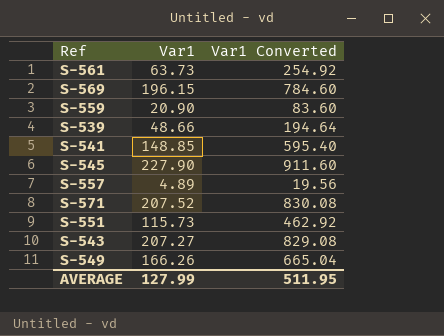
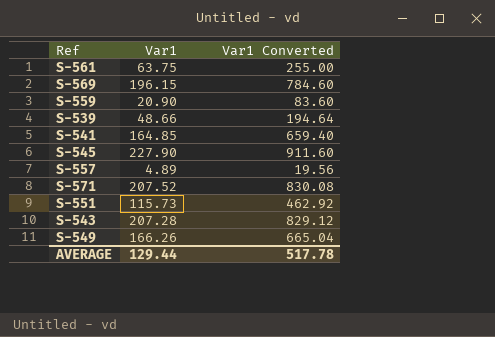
S-561 | Var1: 63.73 -> 63.75
S-561 | Var1 Converted: 254.92 -> 255.00
S-541 | Var1: 148.85 -> 164.85
S-541 | Var1 Converted: 595.40 -> 659.40
S-543 | Var1: 207.27 -> 207.28
S-543 | Var1 Converted: 829.08 -> 829.12
AVERAGE | Var1: 127.99 -> 129.44
AVERAGE | Var1 Converted: 511.95 -> 517.78

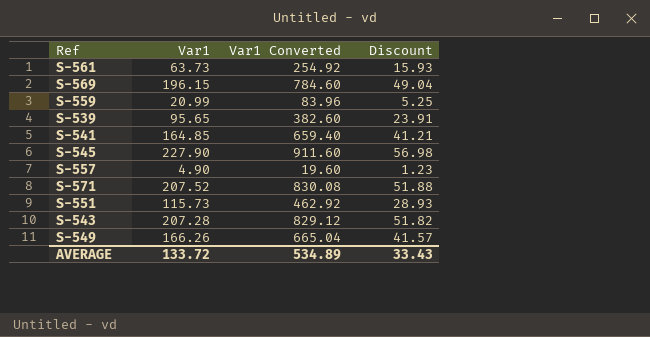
column Discount | formula: none -> [Var1] * 0.25
S-561 | Var1: 63.75 -> 63.73
S-561 | Var1 Converted: 255.00 -> 254.92
S-559 | Var1: 20.90 -> 20.99
S-559 | Var1 Converted: 83.60 -> 83.96
S-539 | Var1: 48.66 -> 95.65
S-539 | Var1 Converted: 194.64 -> 382.60
S-557 | Var1: 4.89 -> 4.90
S-557 | Var1 Converted: 19.56 -> 19.60
AVERAGE | Var1: 129.44 -> 133.72
AVERAGE | Var1 Converted: 517.78 -> 534.89

